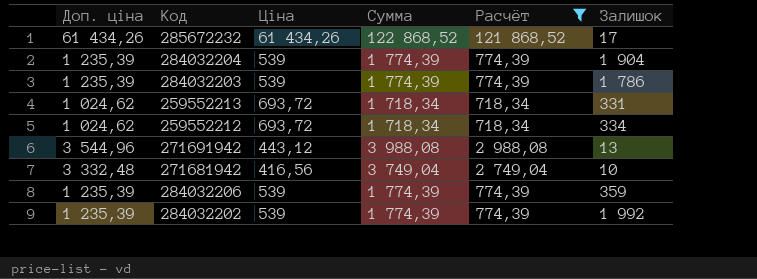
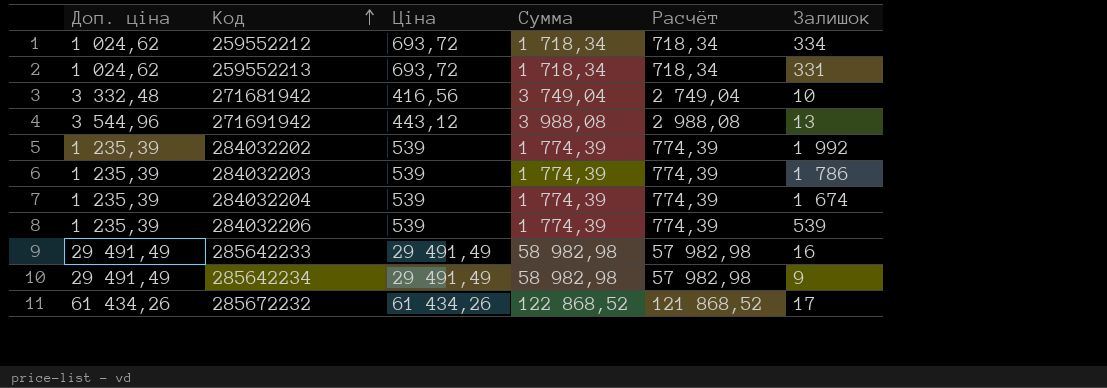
filter: Расчёт != 57 982,98 -> none
row order: none -> Код ascending
284032204 | Залишок: 1 904 -> 1 674
284032206 | Залишок: 359 -> 539

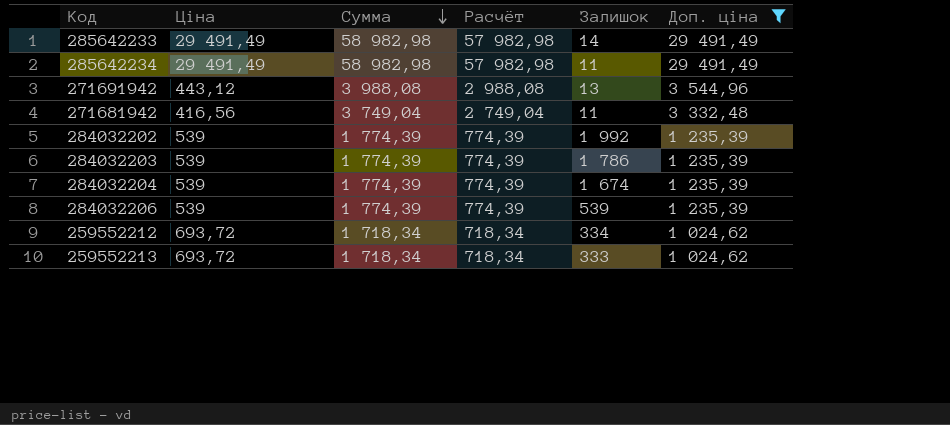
filter: none -> Доп. ціна != 61 434,26
row order: Код ascending -> Сумма descending
column Доп. ціна | position: 1 -> 6
285642233 | Залишок: 16 -> 14
285642234 | Залишок: 9 -> 11
271681942 | Залишок: 10 -> 11
259552213 | Залишок: 331 -> 333

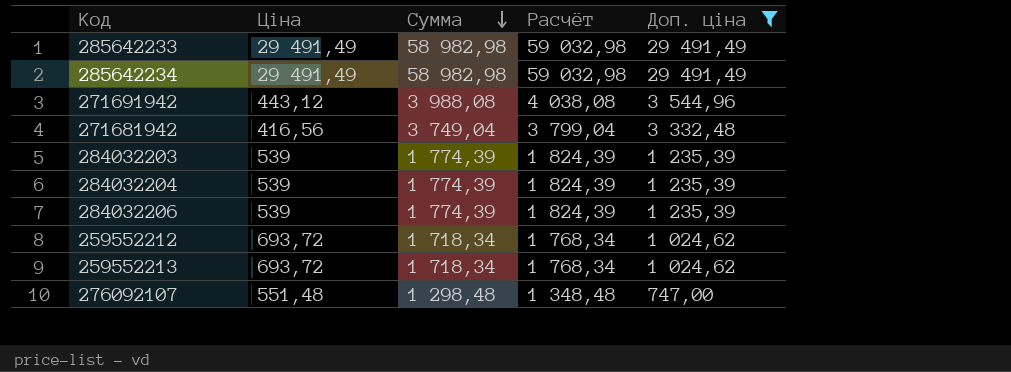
column Залишок | position: 5 -> none
column Расчёт | formula: [Сумма] - 1000 -> [Сумма] + 50
row 284032202: 539 | 1 774,39 | 774,39 | 1 992 | 1 235,39 -> none
row 276092107: none -> 551,48 | 1 298,48 | 1 348,48 | 747,00

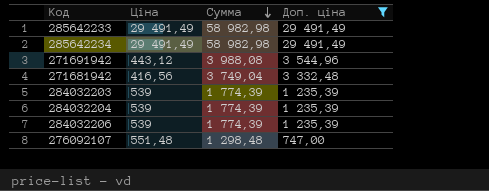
column Расчёт | formula: [Сумма] + 50 -> none
row 259552212: 693,72 | 1 718,34 | 1 768,34 | 1 024,62 -> none
row 259552213: 693,72 | 1 718,34 | 1 768,34 | 1 024,62 -> none

